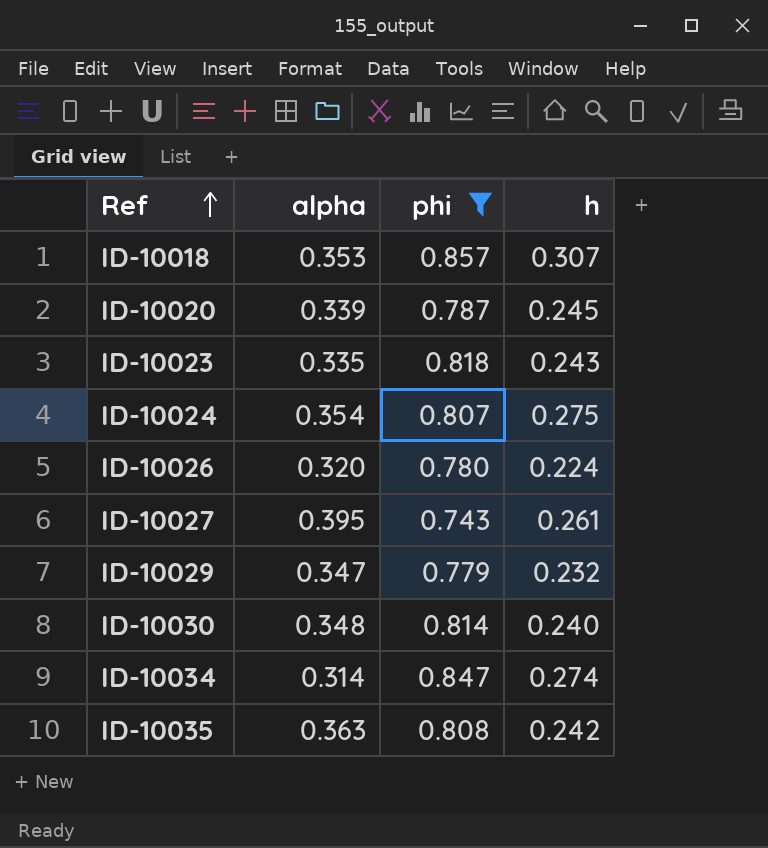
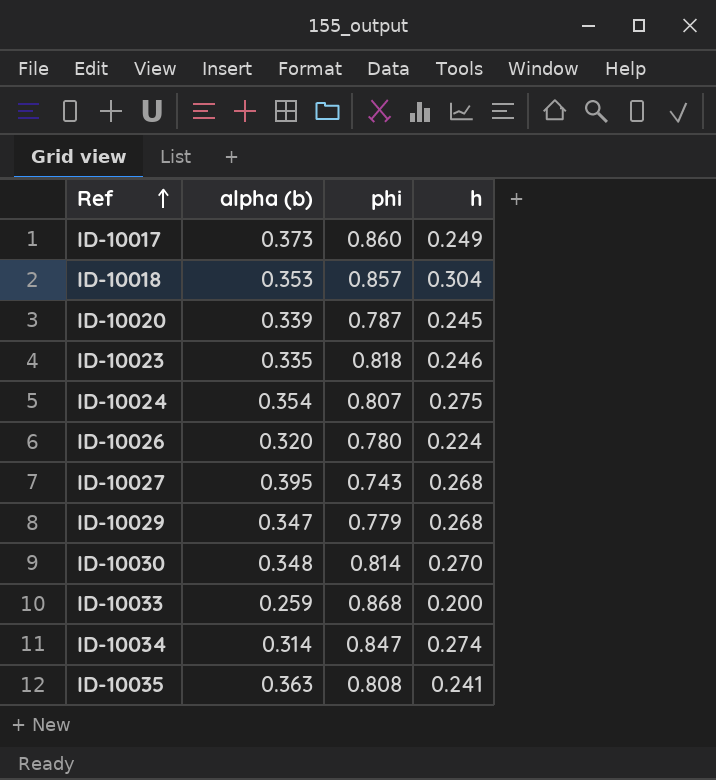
filter: phi <= 0.857 -> none
column name: alpha -> alpha (b)
ID-10018 | h: 0.307 -> 0.304
ID-10023 | h: 0.243 -> 0.246
ID-10027 | h: 0.261 -> 0.268
ID-10029 | h: 0.232 -> 0.268
ID-10030 | h: 0.240 -> 0.270
ID-10035 | h: 0.242 -> 0.241

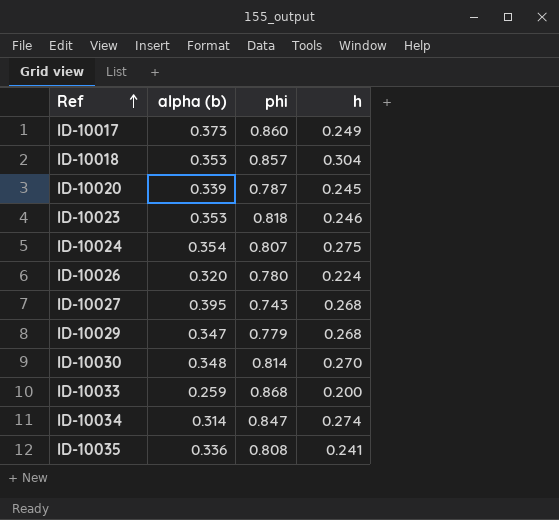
ID-10023 | alpha (b): 0.335 -> 0.353
ID-10035 | alpha (b): 0.363 -> 0.336

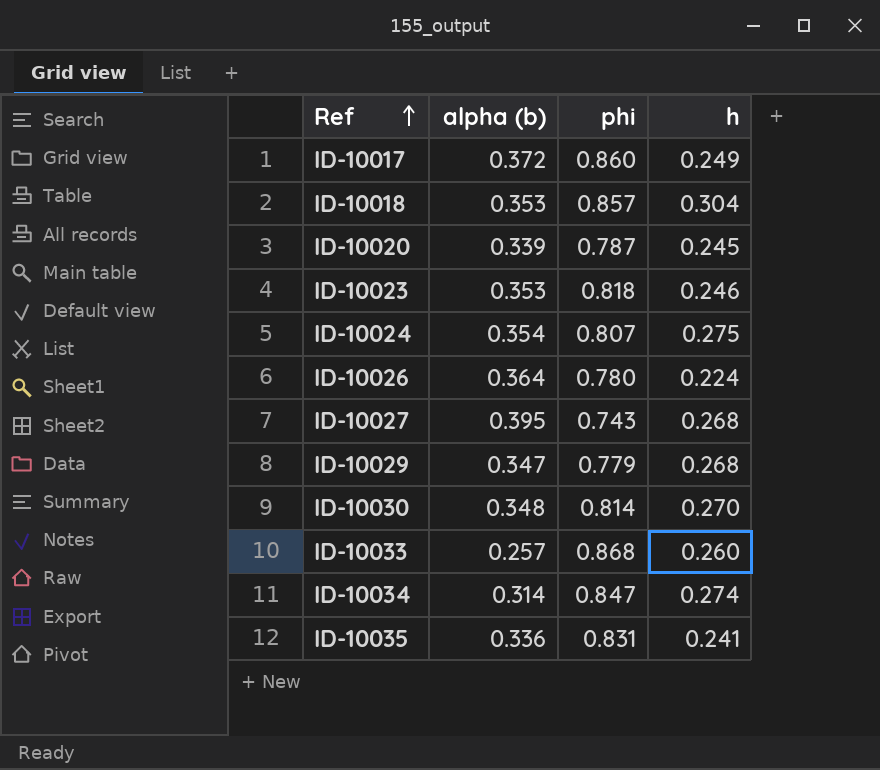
ID-10017 | alpha (b): 0.373 -> 0.372
ID-10026 | alpha (b): 0.320 -> 0.364
ID-10033 | alpha (b): 0.259 -> 0.257
ID-10033 | h: 0.200 -> 0.260
ID-10035 | phi: 0.808 -> 0.831

